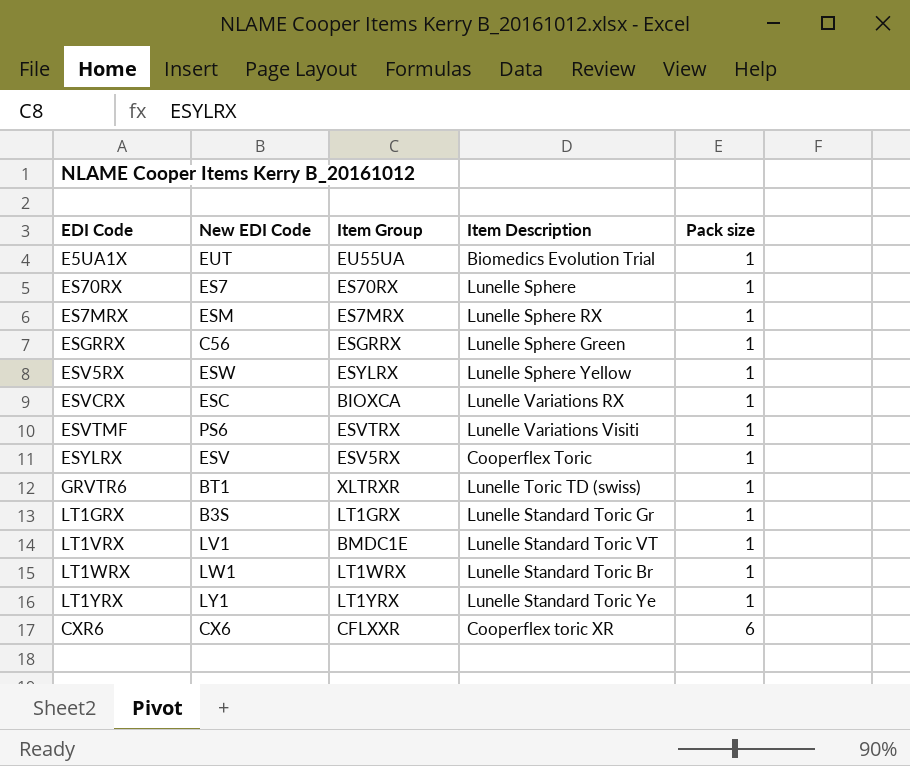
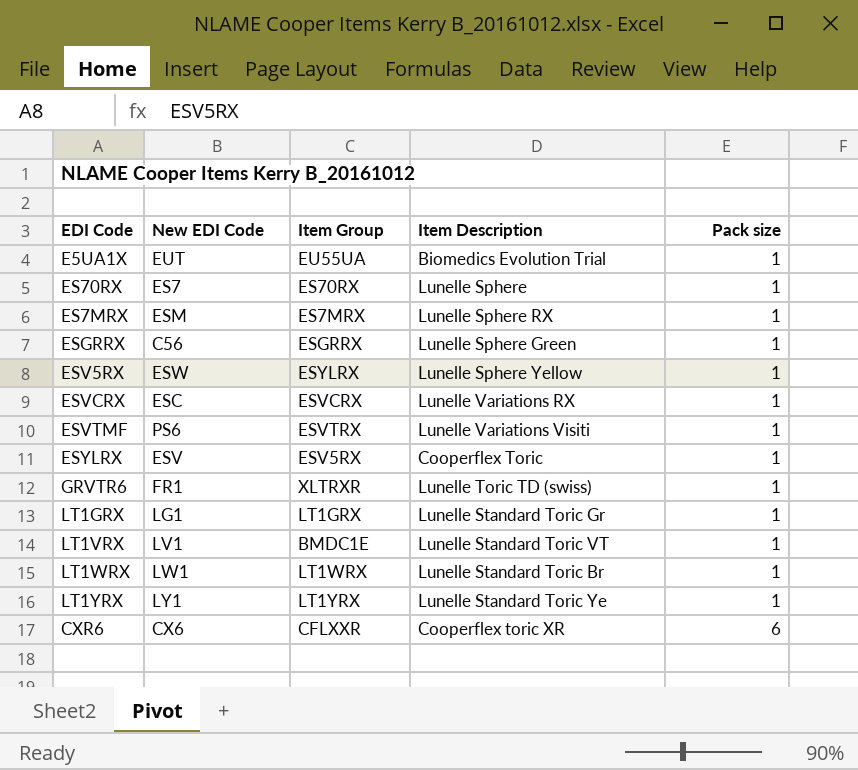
ESVCRX | Item Group: BIOXCA -> ESVCRX
GRVTR6 | New EDI Code: BT1 -> FR1
LT1GRX | New EDI Code: B3S -> LG1

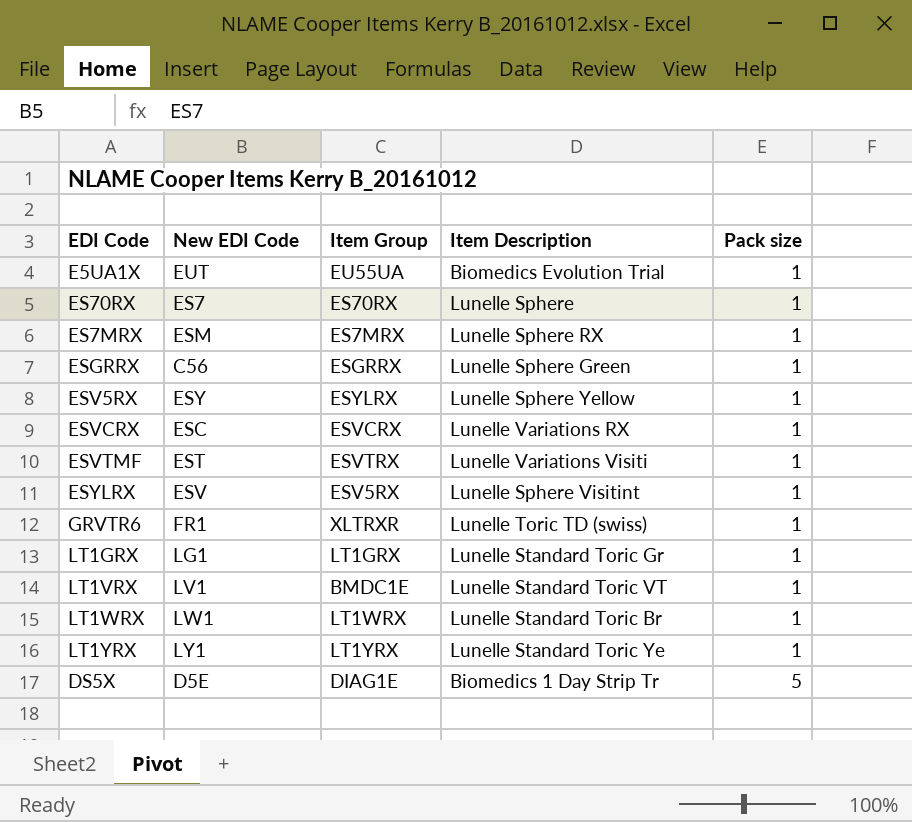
row CXR6: CX6 | CFLXXR | Cooperflex toric XR | 6 -> none
ESV5RX | New EDI Code: ESW -> ESY
ESVTMF | New EDI Code: PS6 -> EST
ESYLRX | Item Description: Cooperflex Toric -> Lunelle Sphere Visitint
row DS5X: none -> D5E | DIAG1E | Biomedics 1 Day Strip Tr | 5

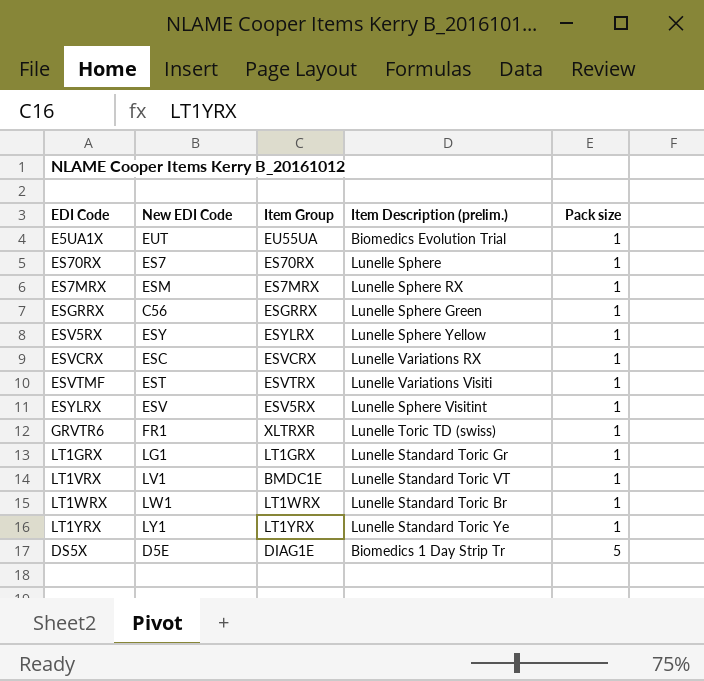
column name: Item Description -> Item Description (prelim.)

